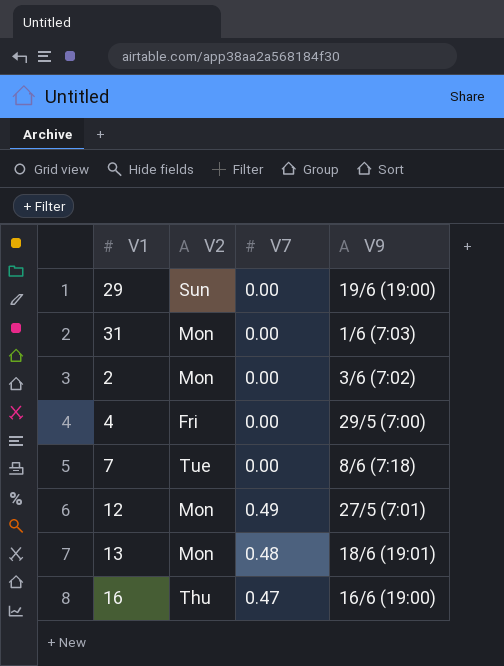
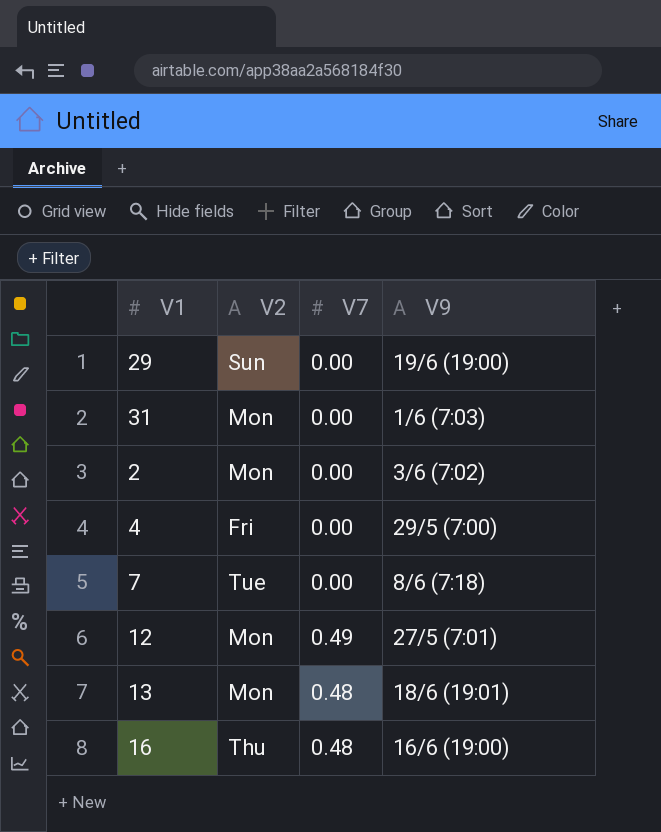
16 | V7: 0.47 -> 0.48

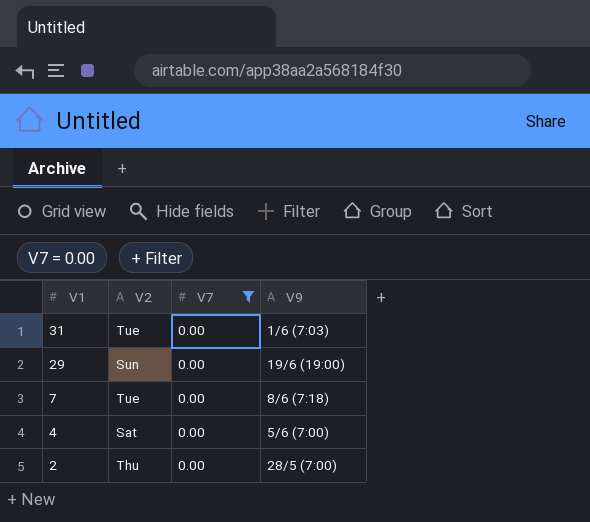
filter: none -> V7 = 0.00
row order: none -> V1 descending
31 | V2: Mon -> Tue
4 | V2: Fri -> Sat
4 | V9: 29/5 (7:00) -> 5/6 (7:00)
2 | V2: Mon -> Thu
2 | V9: 3/6 (7:02) -> 28/5 (7:00)

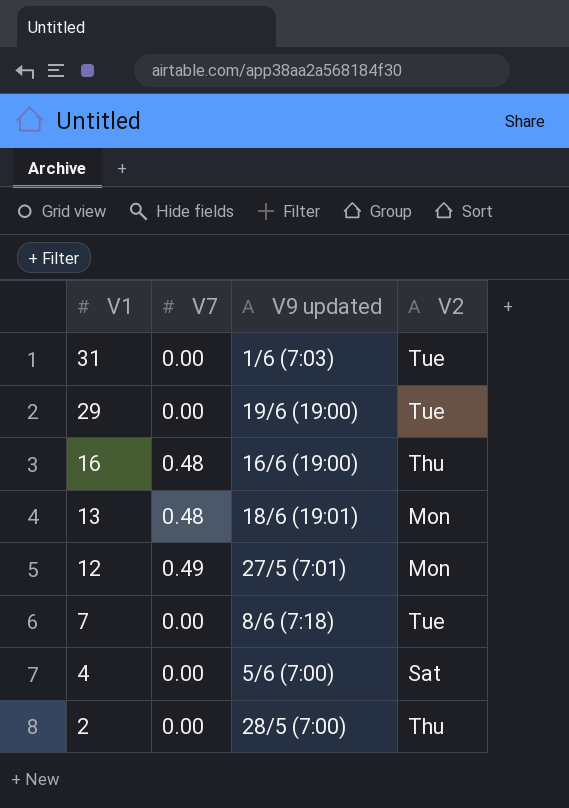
filter: V7 = 0.00 -> none
column name: V9 -> V9 updated
column V2 | position: 2 -> 4
29 | V2: Sun -> Tue

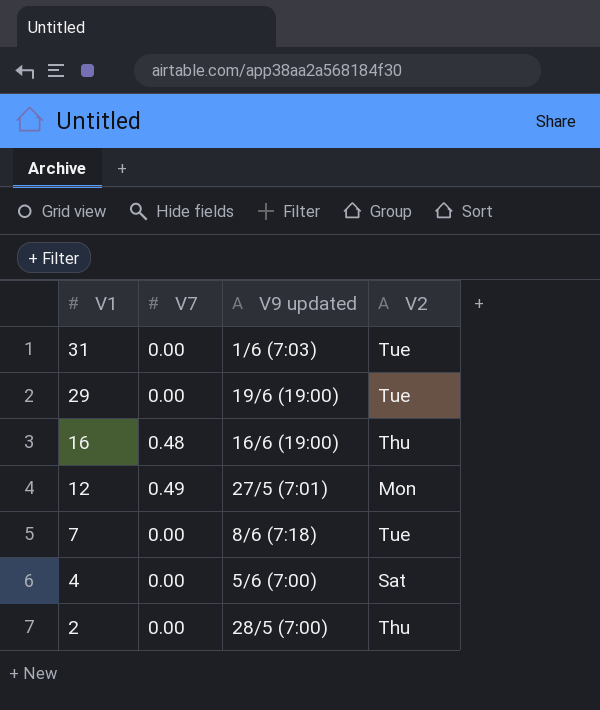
row 13: 0.48 | 18/6 (19:01) | Mon -> none

